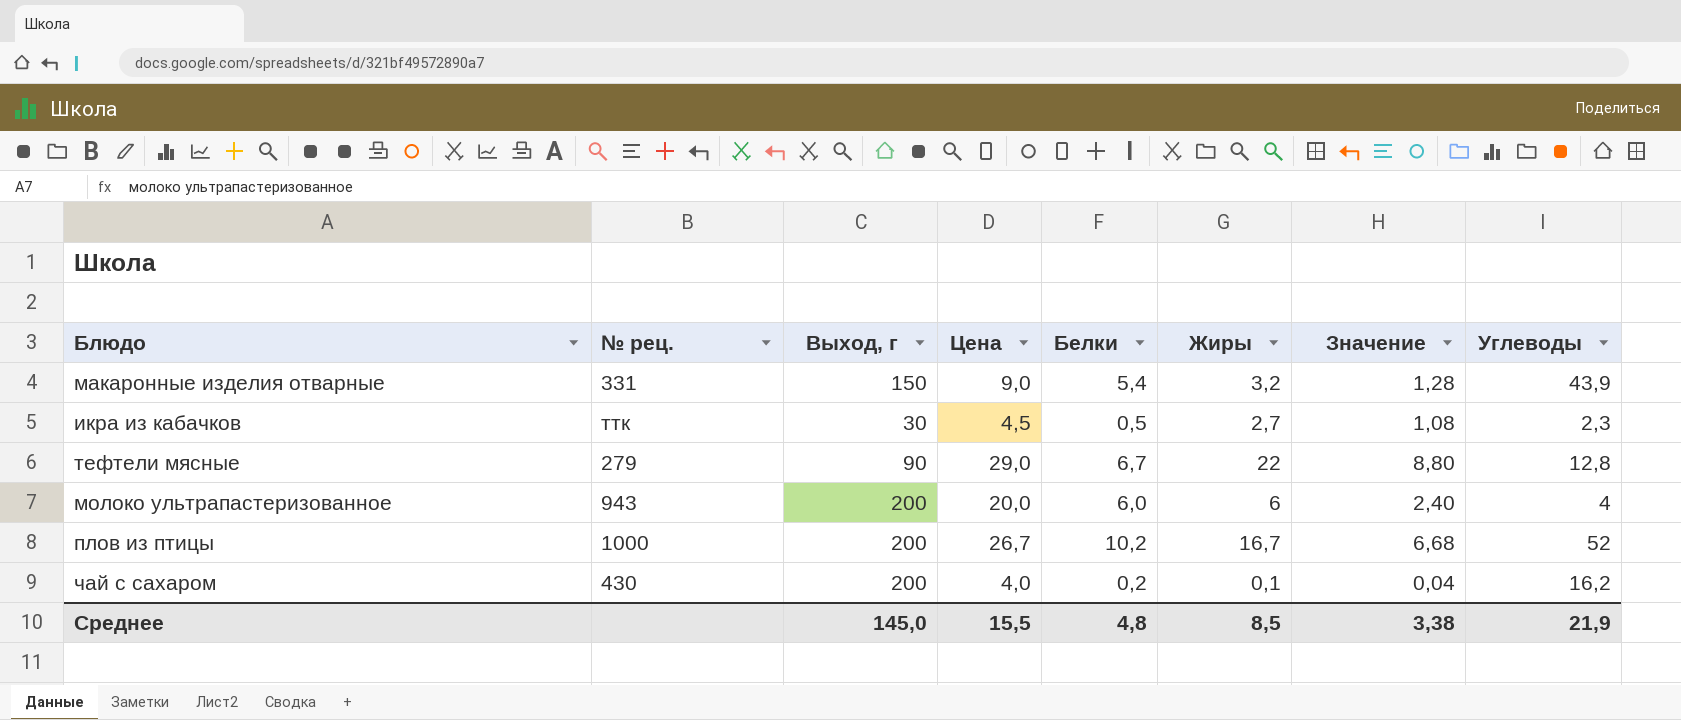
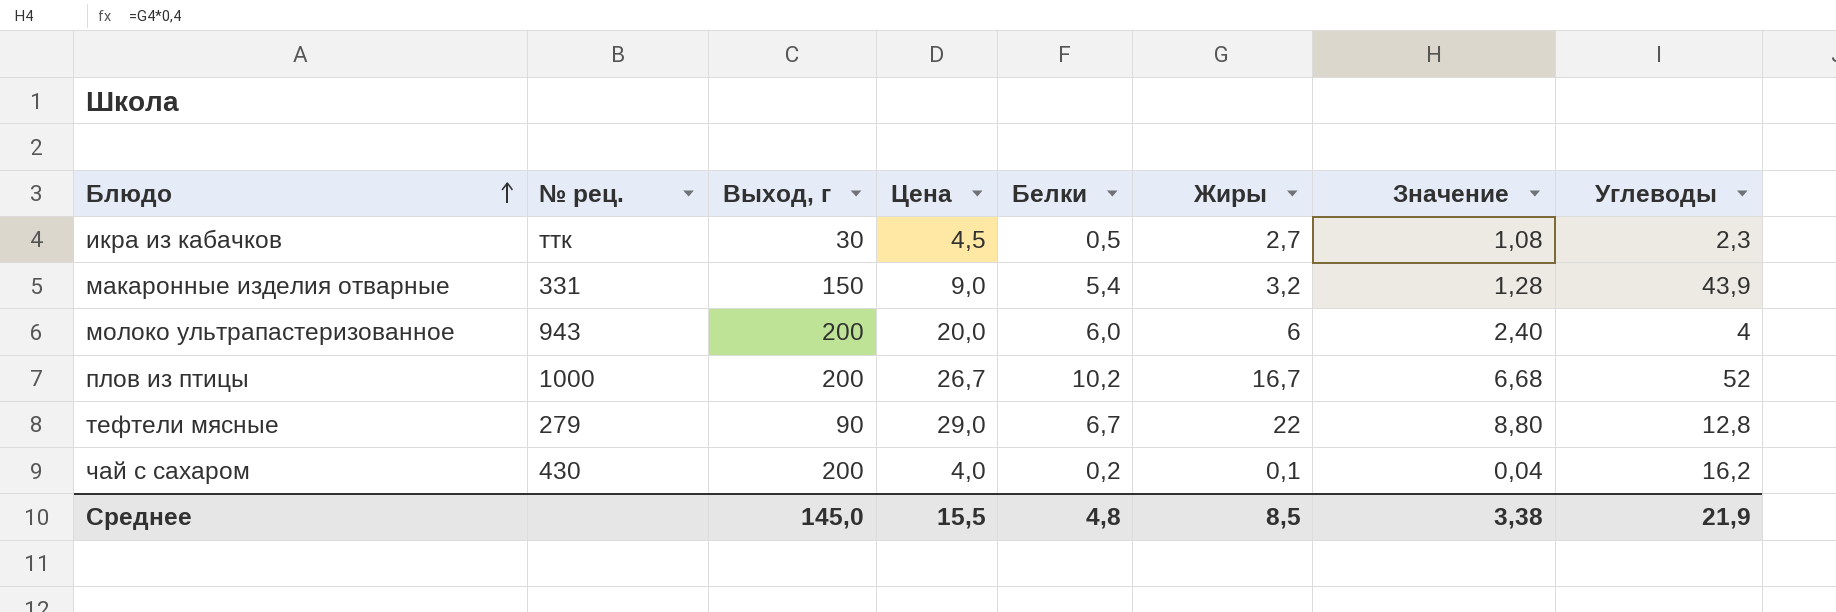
row order: none -> Блюдо ascending

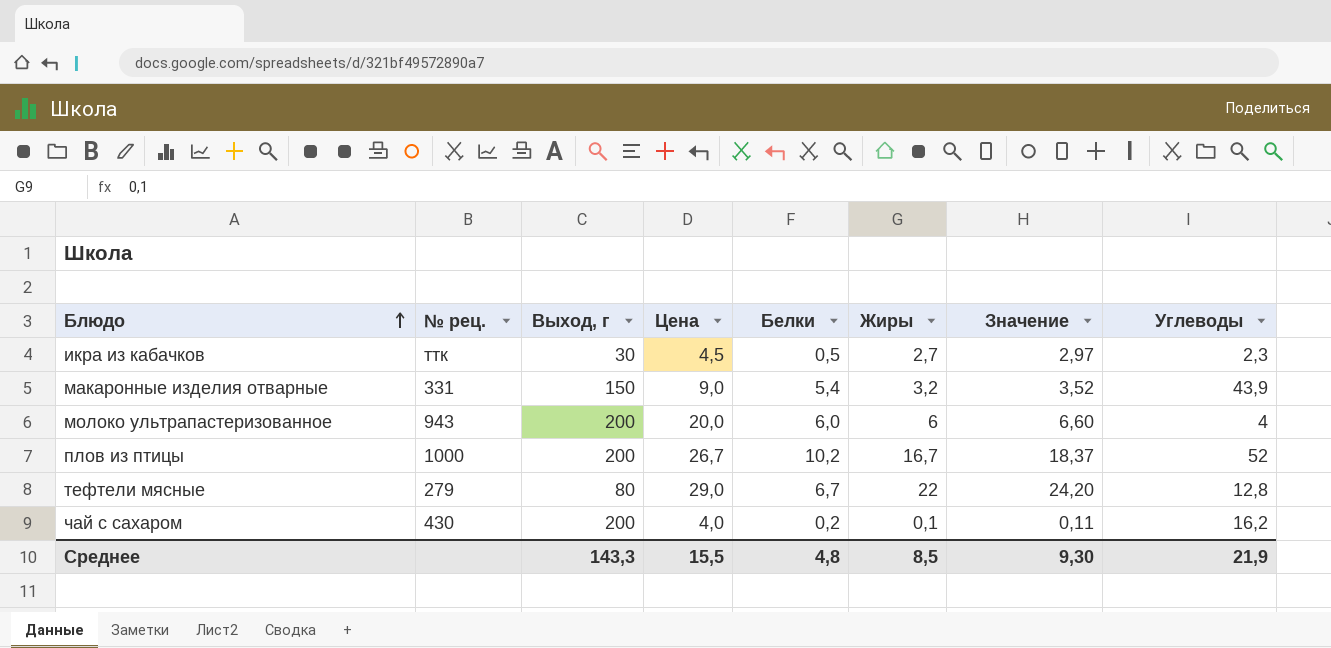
column Значение | formula: [Жиры] * 0,4 -> [Жиры] * 1,1
тефтели мясные | Выход, г: 90 -> 80
Среднее | Выход, г: 145,0 -> 143,3
Среднее | Значение: 3,38 -> 9,30

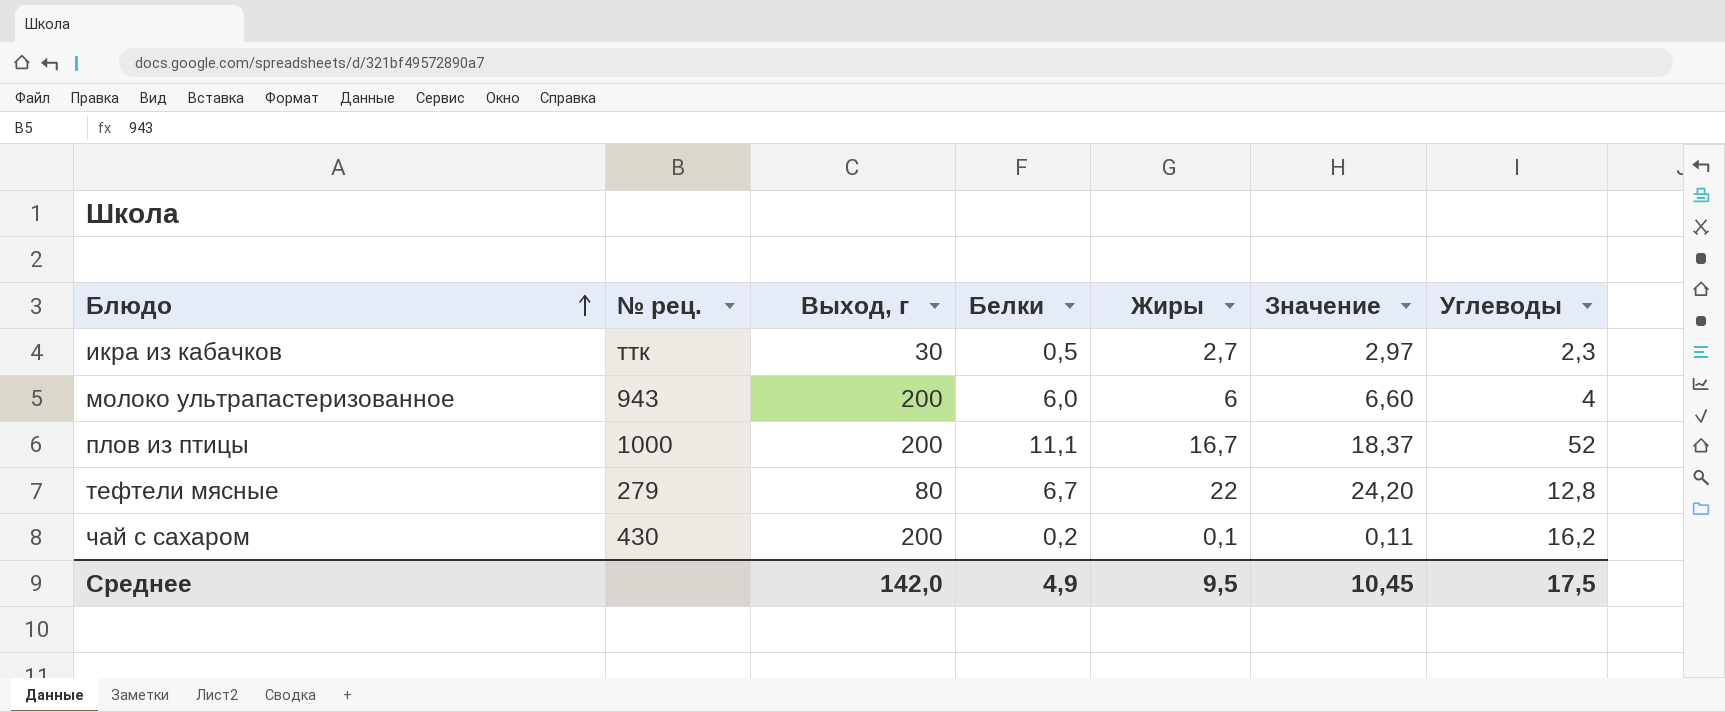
column Цена | position: 4 -> none
row макаронные изделия отварные: 331 | 150 | 9,0 | 5,4 | 3,2 | 3,52 | 43,9 -> none
плов из птицы | Белки: 10,2 -> 11,1
Среднее | Выход, г: 143,3 -> 142,0
Среднее | Белки: 4,8 -> 4,9
Среднее | Жиры: 8,5 -> 9,5
Среднее | Значение: 9,30 -> 10,45
Среднее | Углеводы: 21,9 -> 17,5

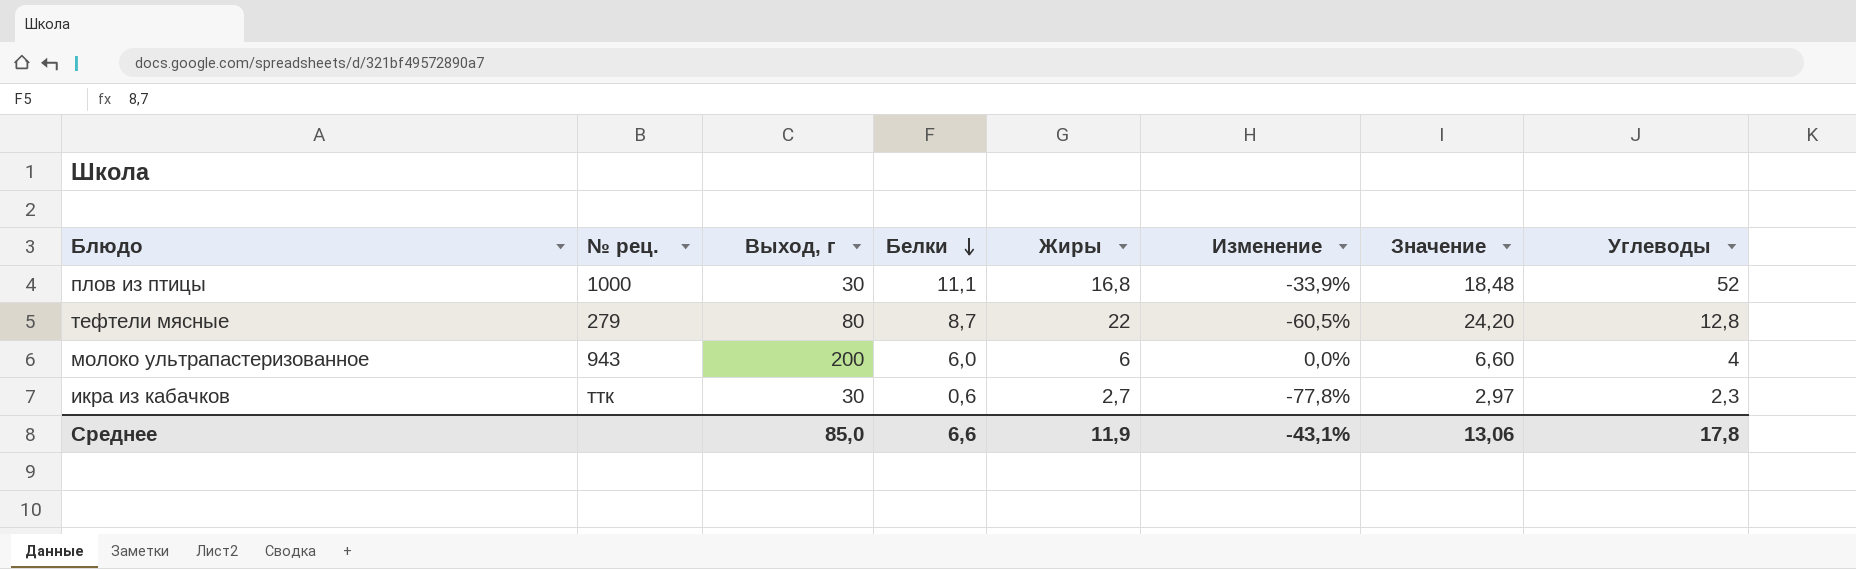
row order: Блюдо ascending -> Белки descending
column Изменение | formula: none -> ([Белки] - [Жиры]) / [Жиры]
row чай с сахаром: 430 | 200 | 0,2 | 0,1 | 0,11 | 16,2 -> none
плов из птицы | Выход, г: 200 -> 30
плов из птицы | Жиры: 16,7 -> 16,8
плов из птицы | Значение: 18,37 -> 18,48
тефтели мясные | Белки: 6,7 -> 8,7
икра из кабачков | Белки: 0,5 -> 0,6
Среднее | Выход, г: 142,0 -> 85,0
Среднее | Белки: 4,9 -> 6,6
Среднее | Жиры: 9,5 -> 11,9
Среднее | Значение: 10,45 -> 13,06
Среднее | Углеводы: 17,5 -> 17,8

